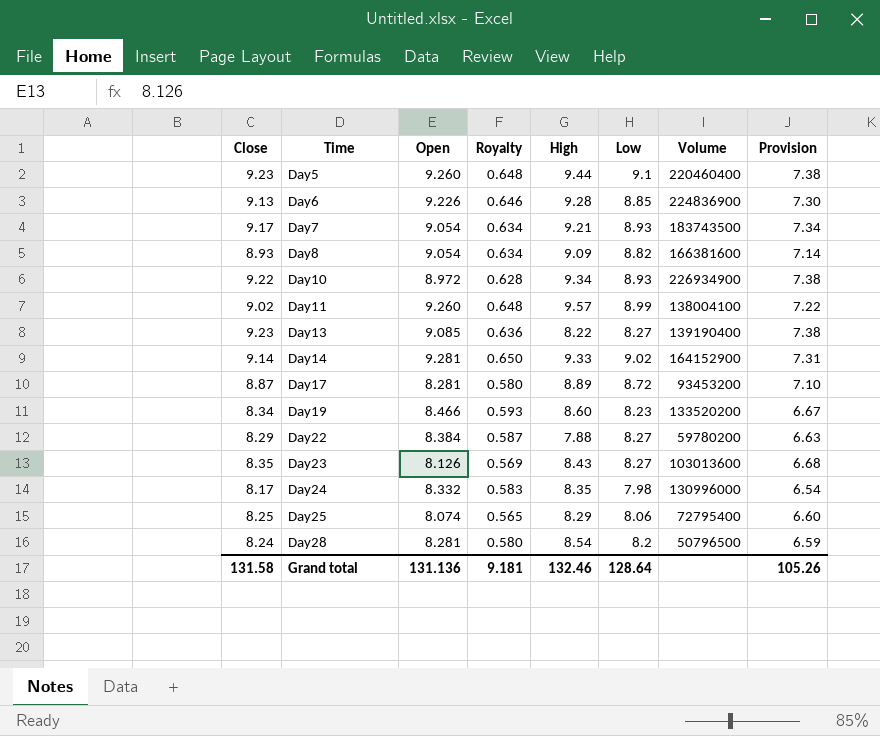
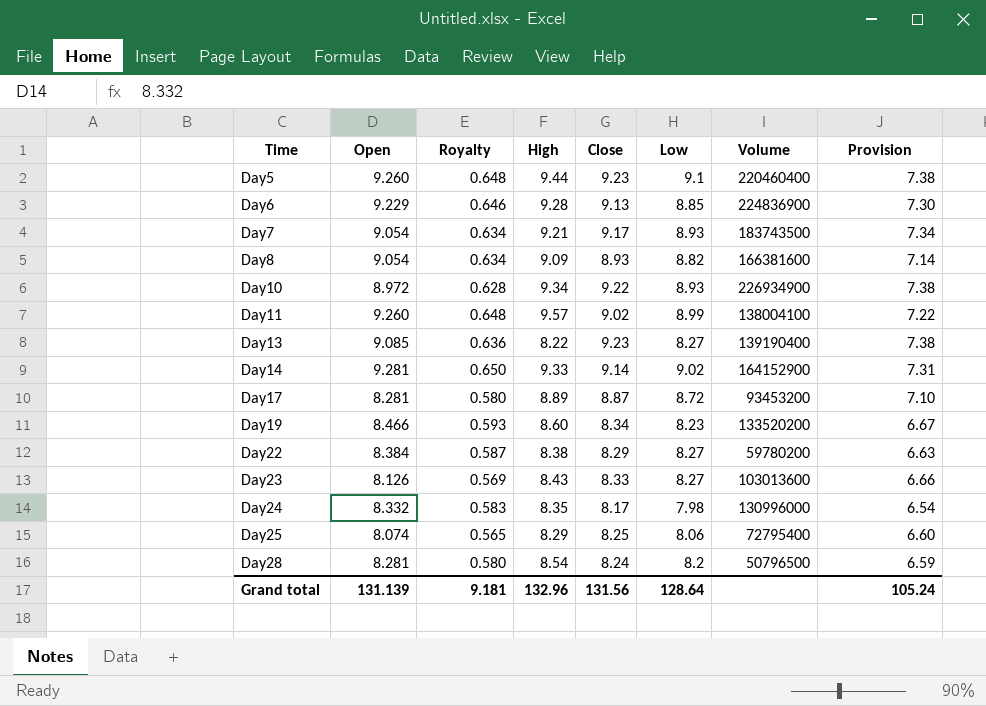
column Close | position: 1 -> 5
Day6 | Open: 9.226 -> 9.229
Day22 | High: 7.88 -> 8.38
Day23 | Close: 8.35 -> 8.33
Day23 | Provision: 6.68 -> 6.66
Grand total | Open: 131.136 -> 131.139
Grand total | High: 132.46 -> 132.96
Grand total | Close: 131.58 -> 131.56
Grand total | Provision: 105.26 -> 105.24

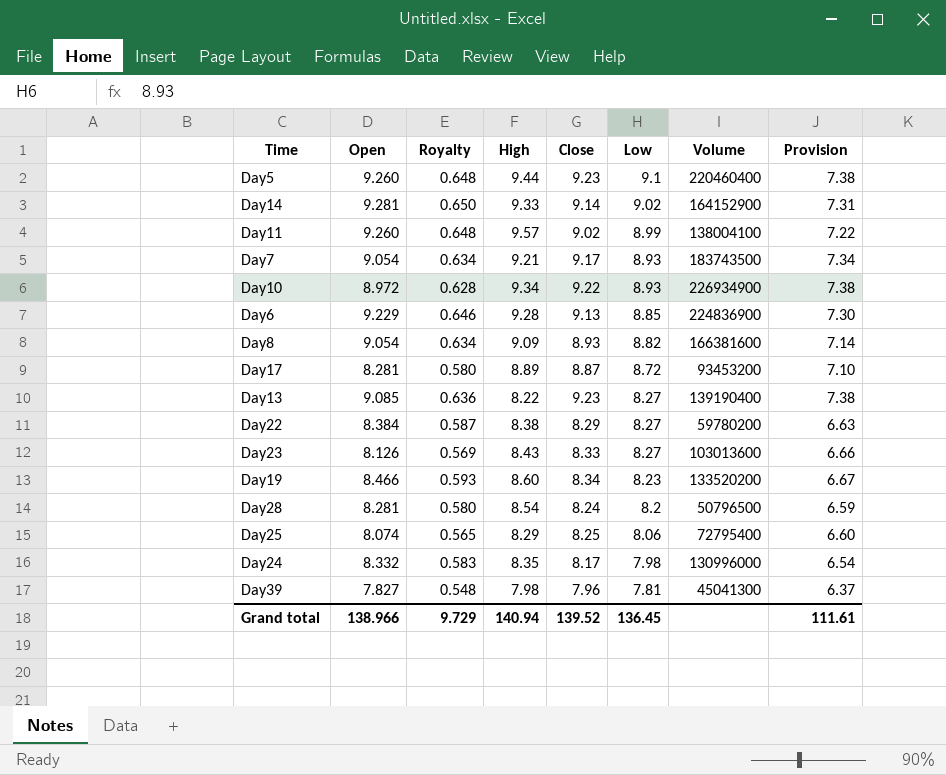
row order: Time ascending -> Low descending
row Day39: none -> 7.827 | 0.548 | 7.98 | 7.96 | 7.81 | 45041300 | 6.37
Grand total | Open: 131.139 -> 138.966
Grand total | Royalty: 9.181 -> 9.729
Grand total | High: 132.96 -> 140.94
Grand total | Close: 131.56 -> 139.52
Grand total | Low: 128.64 -> 136.45
Grand total | Provision: 105.24 -> 111.61

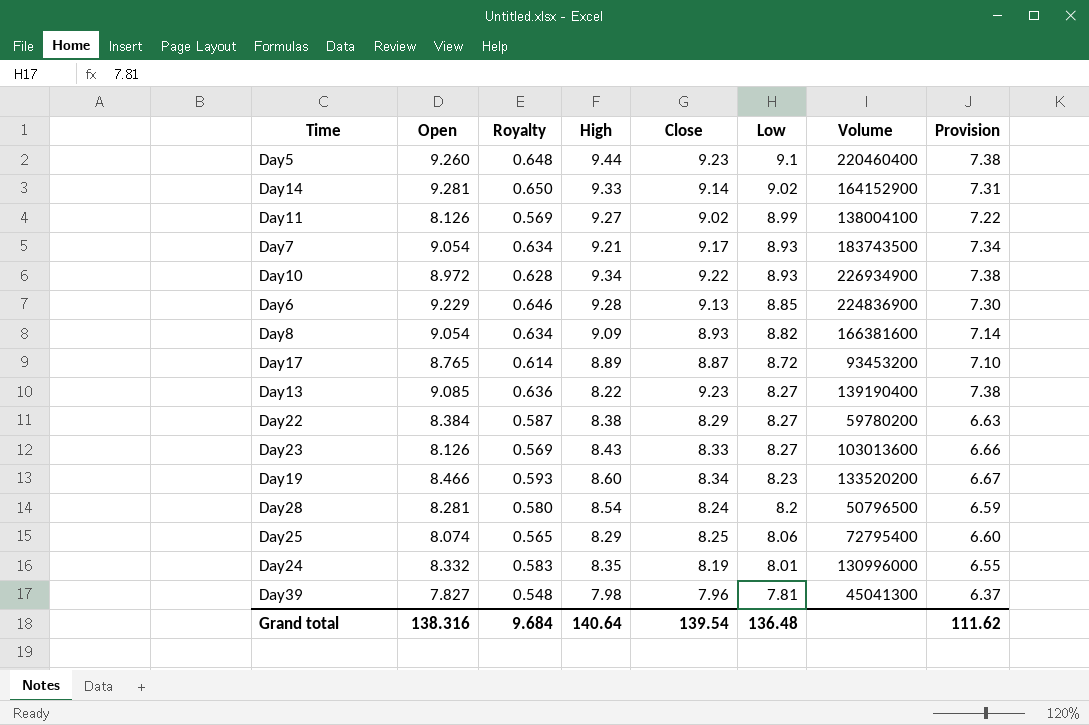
Day11 | Open: 9.260 -> 8.126
Day11 | Royalty: 0.648 -> 0.569
Day11 | High: 9.57 -> 9.27
Day17 | Open: 8.281 -> 8.765
Day17 | Royalty: 0.580 -> 0.614
Day24 | Close: 8.17 -> 8.19
Day24 | Low: 7.98 -> 8.01
Day24 | Provision: 6.54 -> 6.55
Grand total | Open: 138.966 -> 138.316
Grand total | Royalty: 9.729 -> 9.684
Grand total | High: 140.94 -> 140.64
Grand total | Close: 139.52 -> 139.54
Grand total | Low: 136.45 -> 136.48
Grand total | Provision: 111.61 -> 111.62

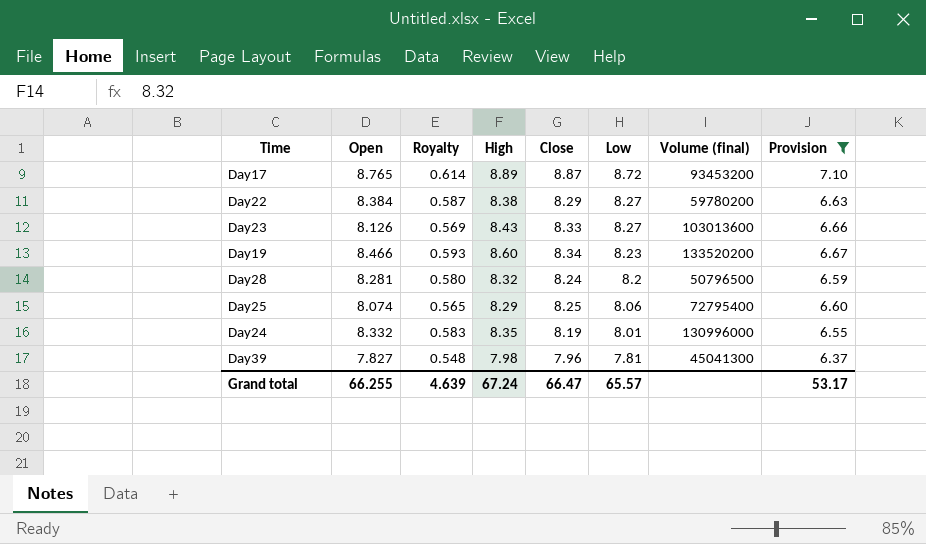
filter: none -> Provision <= 7.10
column name: Volume -> Volume (final)
Day28 | High: 8.54 -> 8.32
Grand total | Open: 138.316 -> 66.255
Grand total | Royalty: 9.684 -> 4.639
Grand total | High: 140.64 -> 67.24
Grand total | Close: 139.54 -> 66.47
Grand total | Low: 136.48 -> 65.57
Grand total | Provision: 111.62 -> 53.17

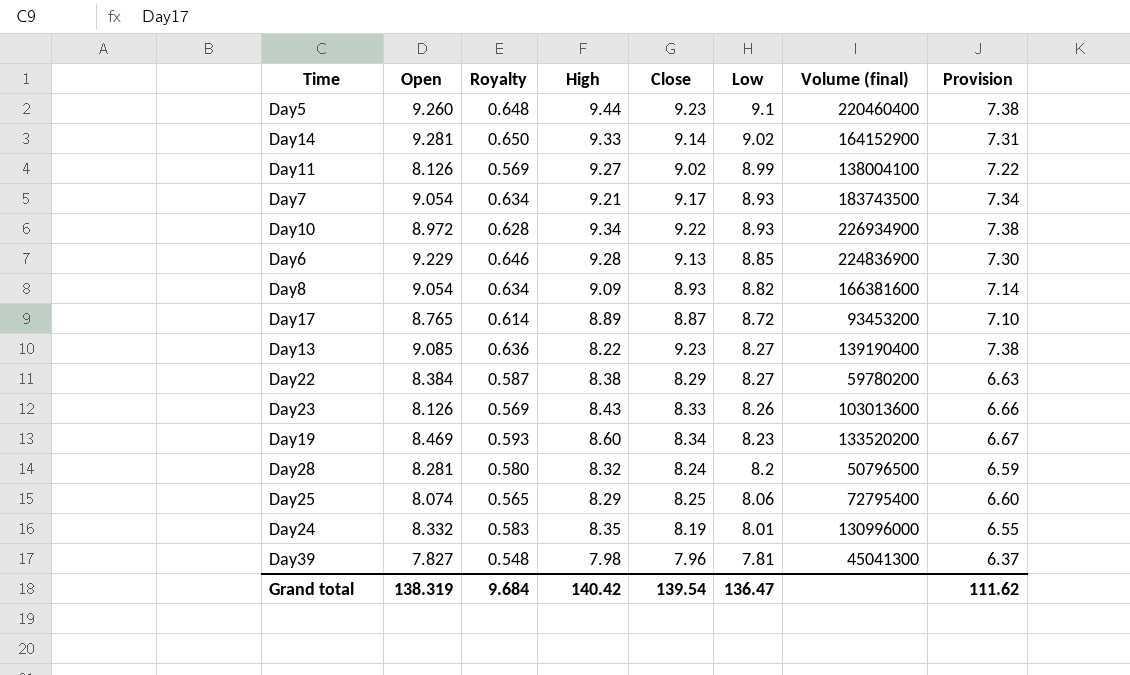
filter: Provision <= 7.10 -> none
Day23 | Low: 8.27 -> 8.26
Day19 | Open: 8.466 -> 8.469
Grand total | Open: 66.255 -> 138.319
Grand total | Royalty: 4.639 -> 9.684
Grand total | High: 67.24 -> 140.42
Grand total | Close: 66.47 -> 139.54
Grand total | Low: 65.57 -> 136.47
Grand total | Provision: 53.17 -> 111.62

